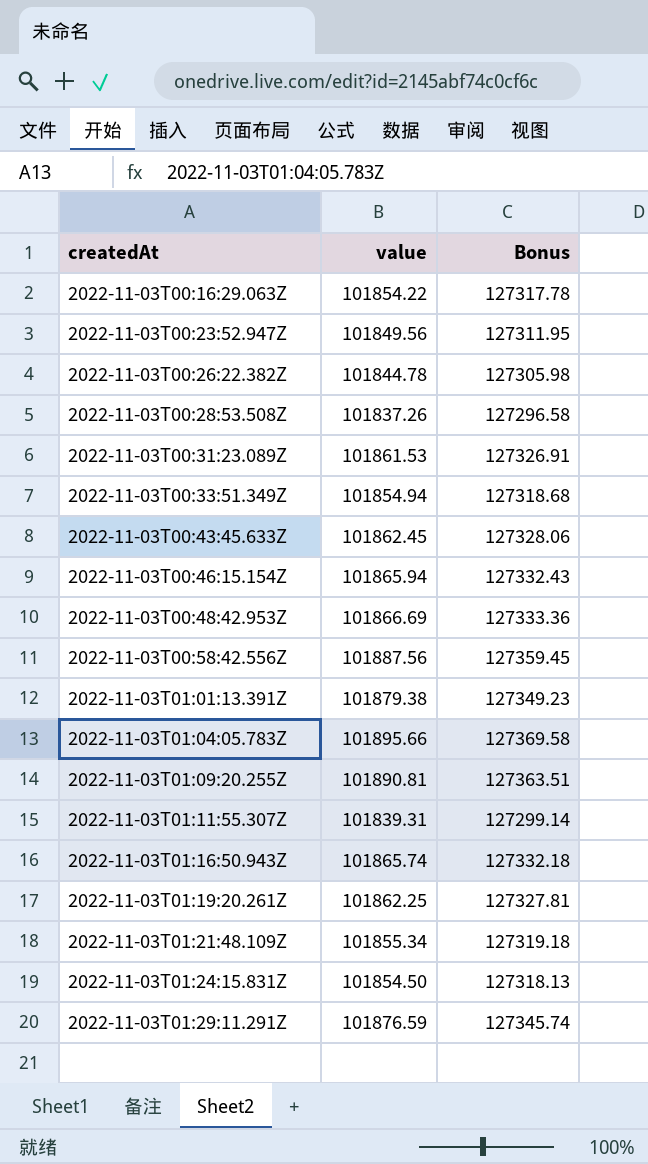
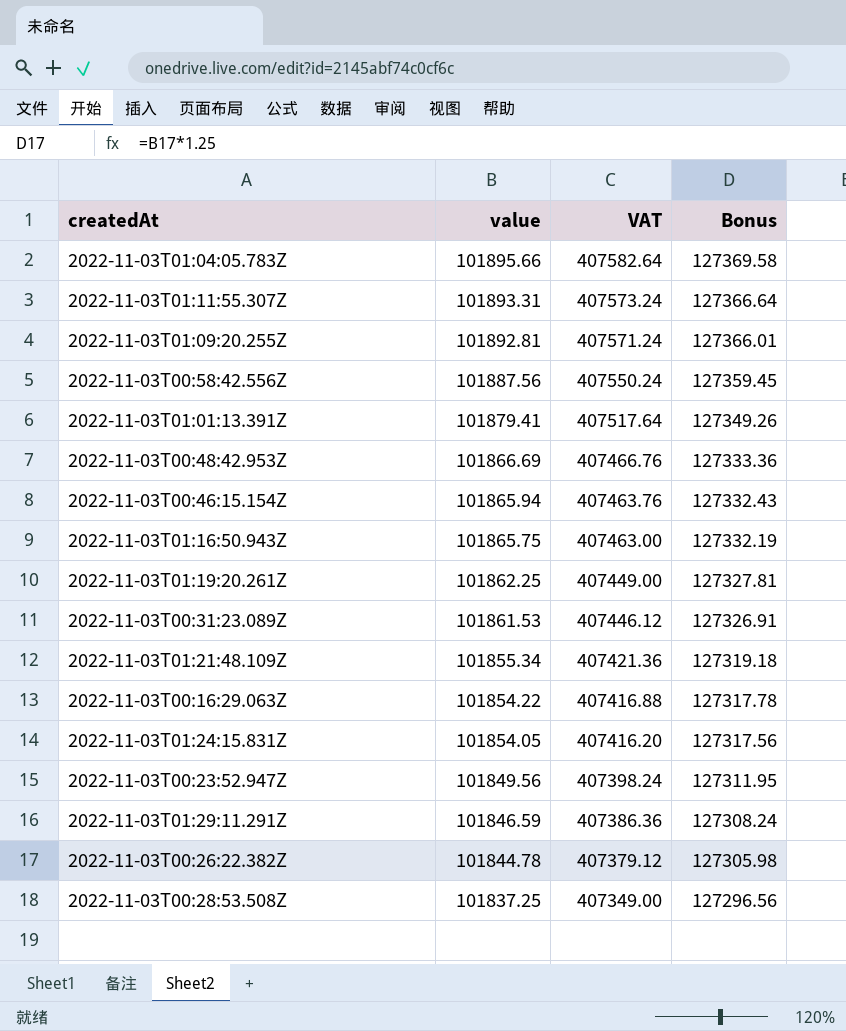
row order: createdAt ascending -> value descending
column VAT | formula: none -> [value] * 4
row 2022-11-03T00:33:51.349Z: 101854.94 | 127318.68 -> none
row 2022-11-03T00:43:45.633Z: 101862.45 | 127328.06 -> none
2022-11-03T01:11:55.307Z | value: 101839.31 -> 101893.31
2022-11-03T01:11:55.307Z | Bonus: 127299.14 -> 127366.64
2022-11-03T01:09:20.255Z | value: 101890.81 -> 101892.81
2022-11-03T01:09:20.255Z | Bonus: 127363.51 -> 127366.01
2022-11-03T01:01:13.391Z | value: 101879.38 -> 101879.41
2022-11-03T01:01:13.391Z | Bonus: 127349.23 -> 127349.26
2022-11-03T01:16:50.943Z | value: 101865.74 -> 101865.75
2022-11-03T01:16:50.943Z | Bonus: 127332.18 -> 127332.19
2022-11-03T01:24:15.831Z | value: 101854.50 -> 101854.05
2022-11-03T01:24:15.831Z | Bonus: 127318.13 -> 127317.56
2022-11-03T01:29:11.291Z | value: 101876.59 -> 101846.59
2022-11-03T01:29:11.291Z | Bonus: 127345.74 -> 127308.24
2022-11-03T00:28:53.508Z | value: 101837.26 -> 101837.25
2022-11-03T00:28:53.508Z | Bonus: 127296.58 -> 127296.56

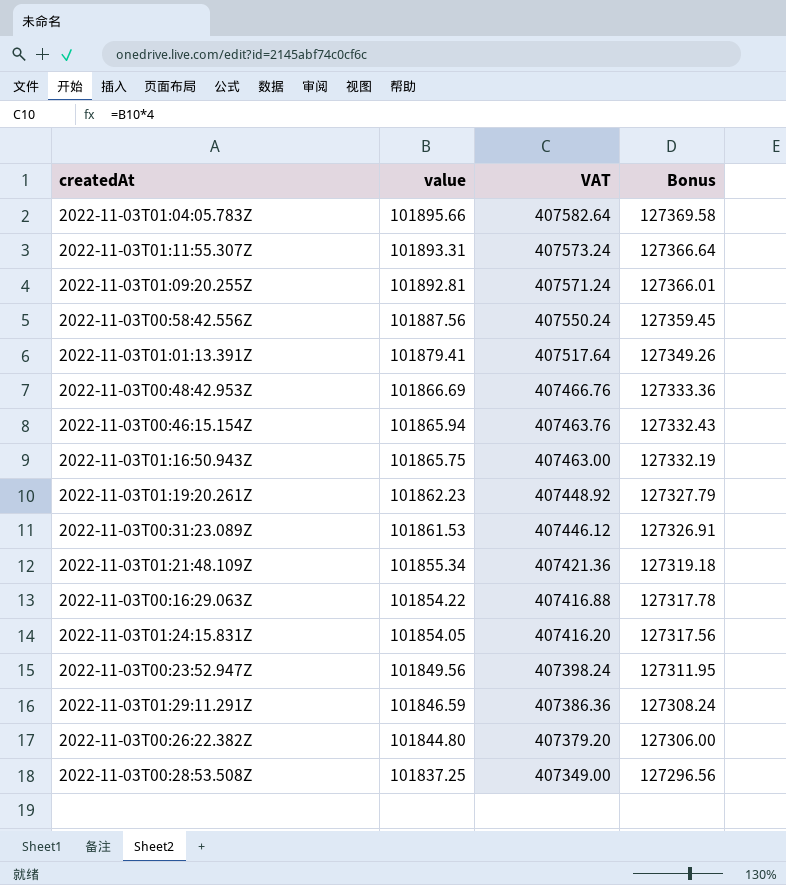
2022-11-03T01:19:20.261Z | value: 101862.25 -> 101862.23
2022-11-03T01:19:20.261Z | VAT: 407449.00 -> 407448.92
2022-11-03T01:19:20.261Z | Bonus: 127327.81 -> 127327.79
2022-11-03T00:26:22.382Z | value: 101844.78 -> 101844.80
2022-11-03T00:26:22.382Z | VAT: 407379.12 -> 407379.20
2022-11-03T00:26:22.382Z | Bonus: 127305.98 -> 127306.00

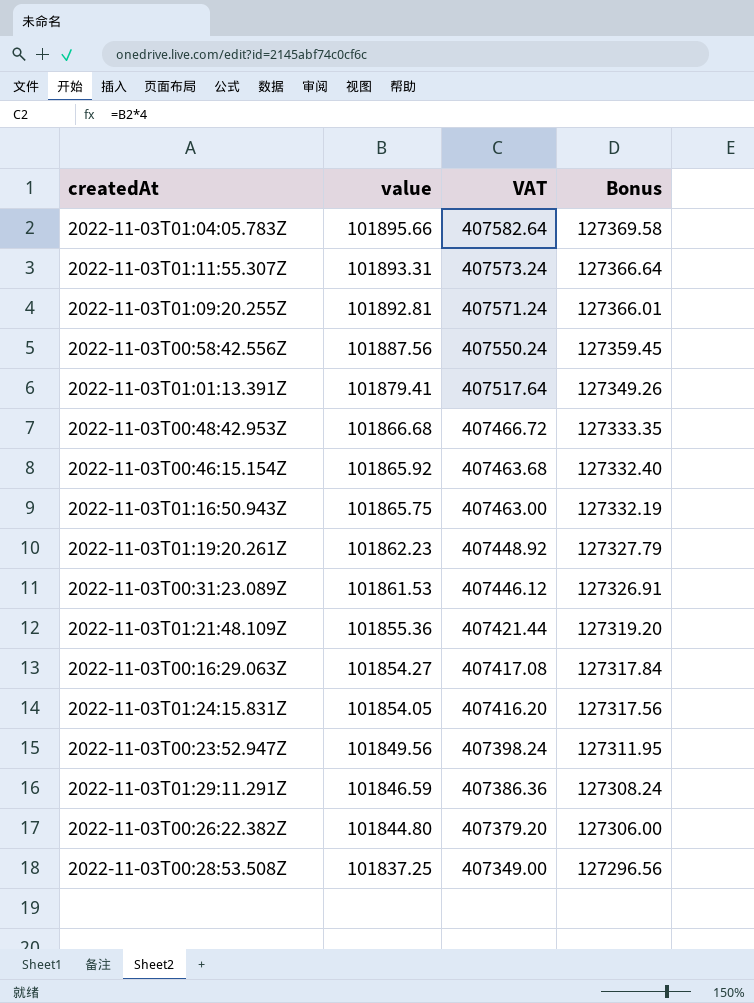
2022-11-03T00:48:42.953Z | value: 101866.69 -> 101866.68
2022-11-03T00:48:42.953Z | VAT: 407466.76 -> 407466.72
2022-11-03T00:48:42.953Z | Bonus: 127333.36 -> 127333.35
2022-11-03T00:46:15.154Z | value: 101865.94 -> 101865.92
2022-11-03T00:46:15.154Z | VAT: 407463.76 -> 407463.68
2022-11-03T00:46:15.154Z | Bonus: 127332.43 -> 127332.40
2022-11-03T01:21:48.109Z | value: 101855.34 -> 101855.36
2022-11-03T01:21:48.109Z | VAT: 407421.36 -> 407421.44
2022-11-03T01:21:48.109Z | Bonus: 127319.18 -> 127319.20
2022-11-03T00:16:29.063Z | value: 101854.22 -> 101854.27
2022-11-03T00:16:29.063Z | VAT: 407416.88 -> 407417.08
2022-11-03T00:16:29.063Z | Bonus: 127317.78 -> 127317.84

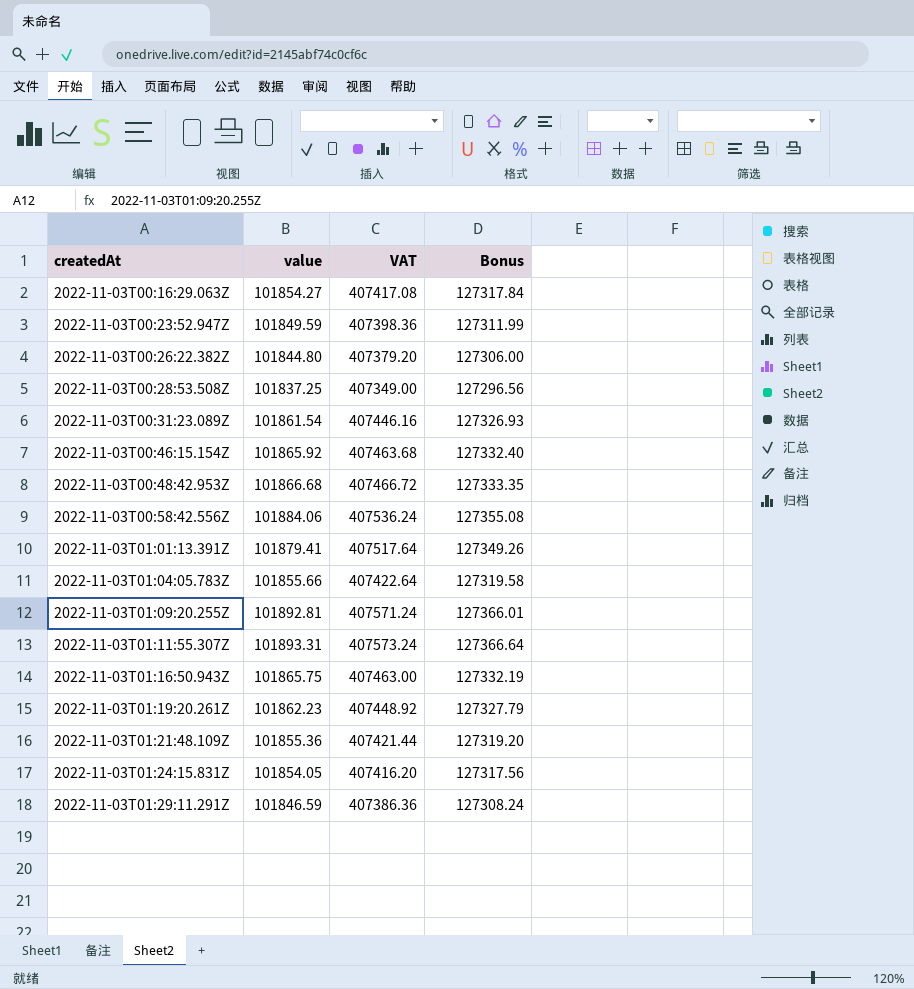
row order: value descending -> createdAt ascending
2022-11-03T00:23:52.947Z | value: 101849.56 -> 101849.59
2022-11-03T00:23:52.947Z | VAT: 407398.24 -> 407398.36
2022-11-03T00:23:52.947Z | Bonus: 127311.95 -> 127311.99
2022-11-03T00:31:23.089Z | value: 101861.53 -> 101861.54
2022-11-03T00:31:23.089Z | VAT: 407446.12 -> 407446.16
2022-11-03T00:31:23.089Z | Bonus: 127326.91 -> 127326.93
2022-11-03T00:58:42.556Z | value: 101887.56 -> 101884.06
2022-11-03T00:58:42.556Z | VAT: 407550.24 -> 407536.24
2022-11-03T00:58:42.556Z | Bonus: 127359.45 -> 127355.08
2022-11-03T01:04:05.783Z | value: 101895.66 -> 101855.66
2022-11-03T01:04:05.783Z | VAT: 407582.64 -> 407422.64
2022-11-03T01:04:05.783Z | Bonus: 127369.58 -> 127319.58

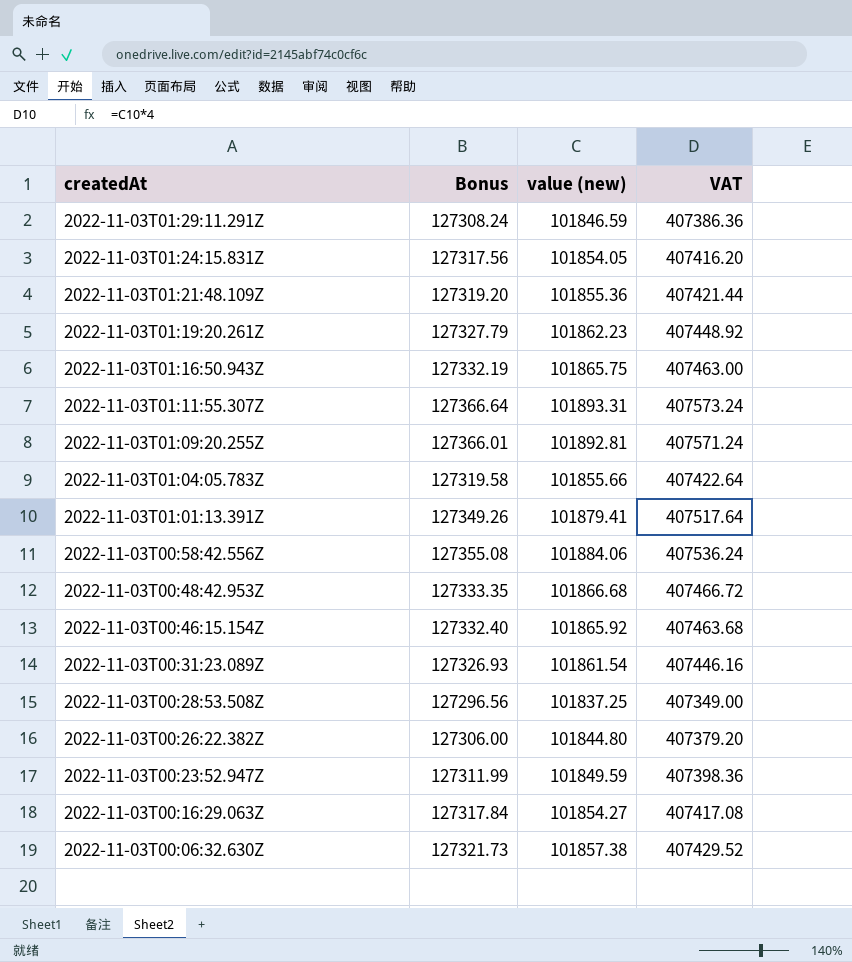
row order: createdAt ascending -> createdAt descending
column Bonus | position: 4 -> 2
column name: value -> value (new)
row 2022-11-03T00:06:32.630Z: none -> 127321.73 | 101857.38 | 407429.52

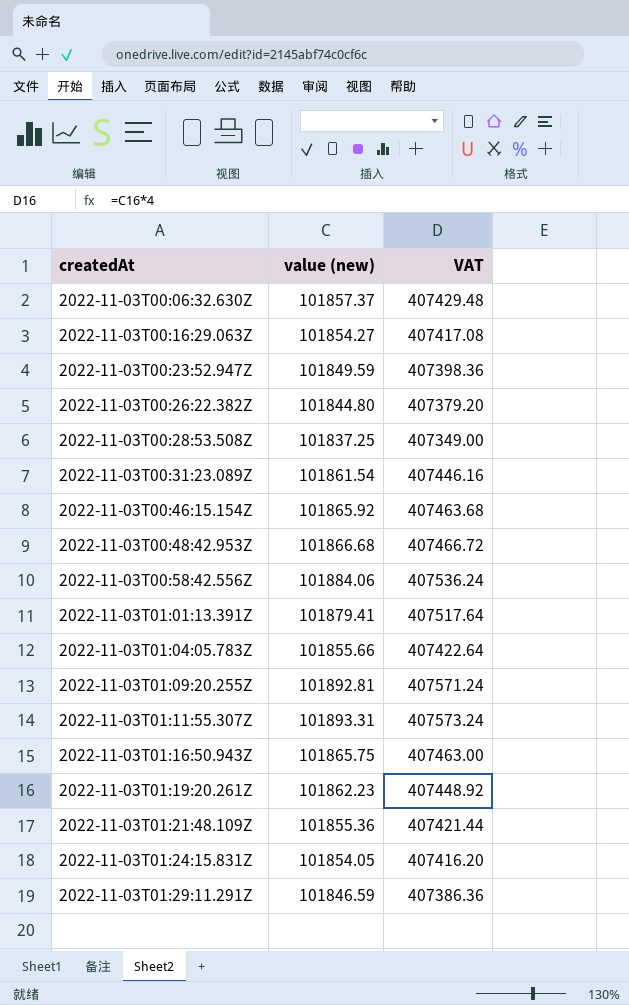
row order: createdAt descending -> createdAt ascending
column Bonus | formula: [value (new)] * 1.25 -> none
2022-11-03T00:06:32.630Z | value (new): 101857.38 -> 101857.37
2022-11-03T00:06:32.630Z | VAT: 407429.52 -> 407429.48

